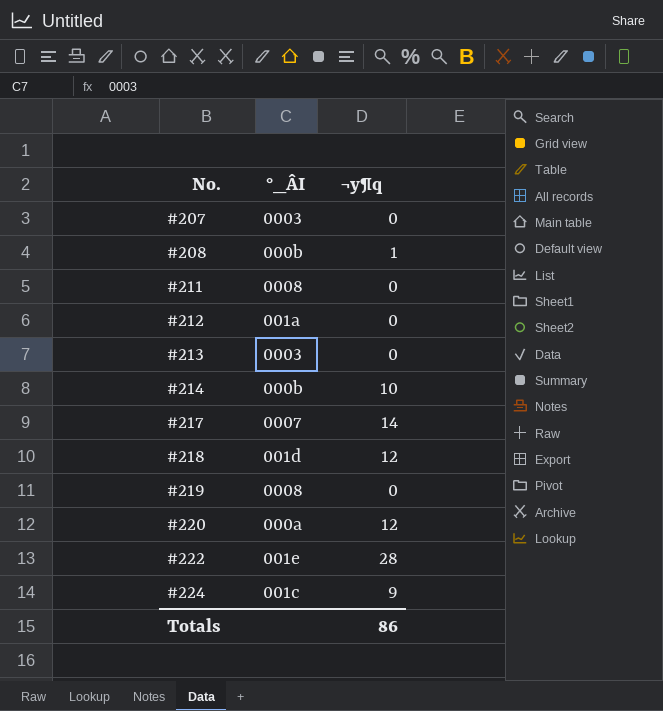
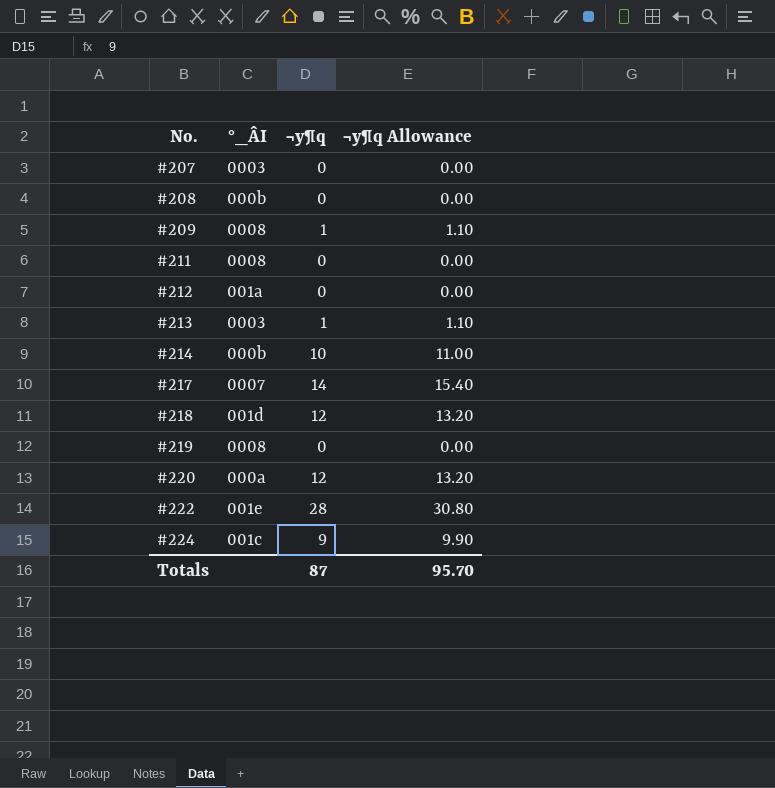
column ¬y¶q Allowance | formula: none -> [¬y¶q] * 1.1
#208 | ¬y¶q: 1 -> 0
row #209: none -> 0008 | 1 | 1.10
#213 | ¬y¶q: 0 -> 1
Totals | ¬y¶q: 86 -> 87

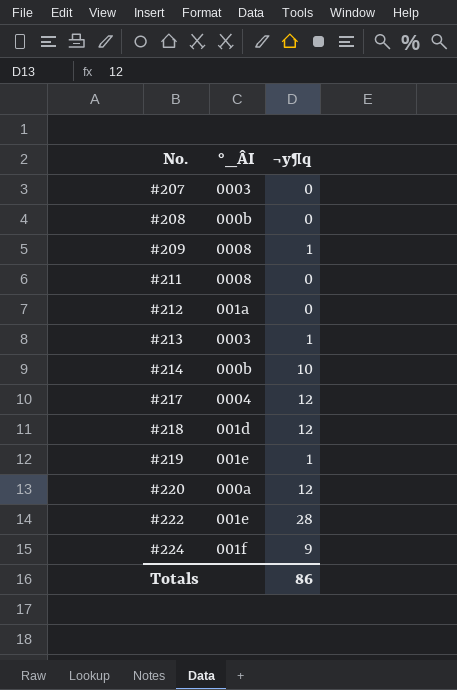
column ¬y¶q Allowance | formula: [¬y¶q] * 1.1 -> none
#217 | °_ÂI: 0007 -> 0004
#217 | ¬y¶q: 14 -> 12
#219 | °_ÂI: 0008 -> 001e
#219 | ¬y¶q: 0 -> 1
#224 | °_ÂI: 001c -> 001f
Totals | ¬y¶q: 87 -> 86

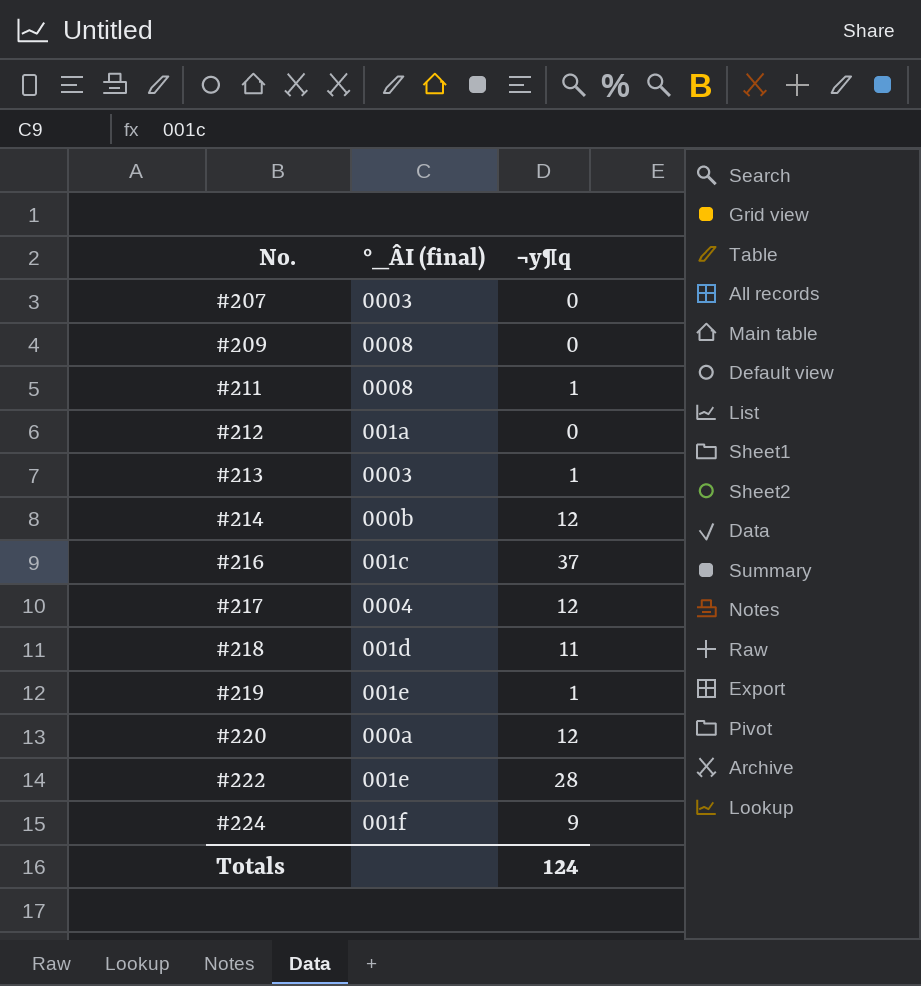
column name: °_ÂI -> °_ÂI (final)
row #208: 000b | 0 -> none
#209 | ¬y¶q: 1 -> 0
#211 | ¬y¶q: 0 -> 1
#214 | ¬y¶q: 10 -> 12
row #216: none -> 001c | 37
#218 | ¬y¶q: 12 -> 11
Totals | ¬y¶q: 86 -> 124

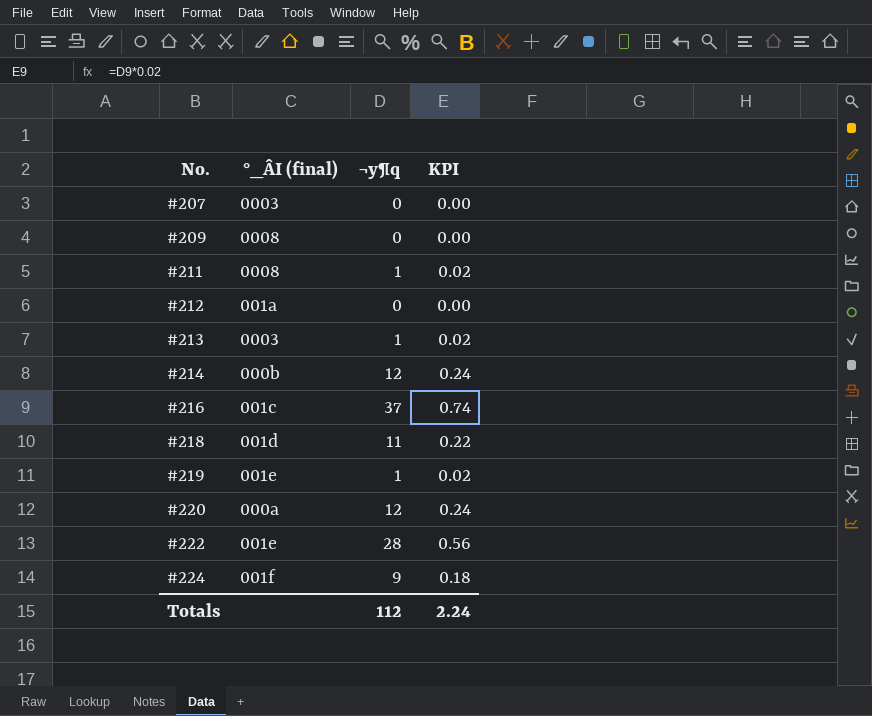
column KPI | formula: none -> [¬y¶q] * 0.02
row #217: 0004 | 12 -> none
Totals | ¬y¶q: 124 -> 112

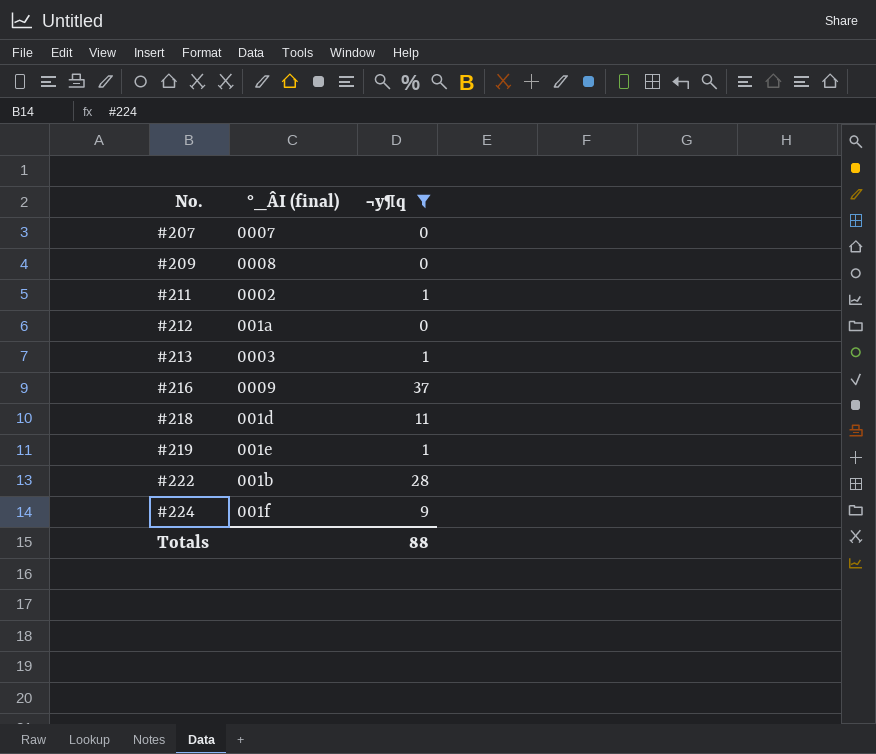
filter: none -> ¬y¶q != 12
column KPI | formula: [¬y¶q] * 0.02 -> none
#207 | °_ÂI (final): 0003 -> 0007
#211 | °_ÂI (final): 0008 -> 0002
#216 | °_ÂI (final): 001c -> 0009
#222 | °_ÂI (final): 001e -> 001b
Totals | ¬y¶q: 112 -> 88

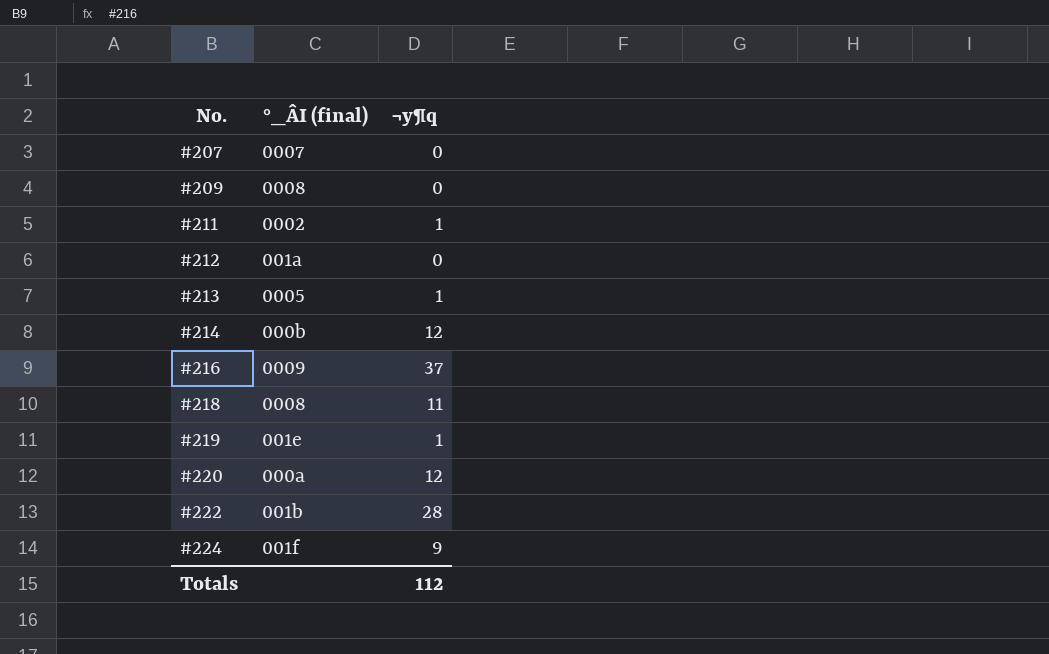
filter: ¬y¶q != 12 -> none
#213 | °_ÂI (final): 0003 -> 0005
#218 | °_ÂI (final): 001d -> 0008
Totals | ¬y¶q: 88 -> 112

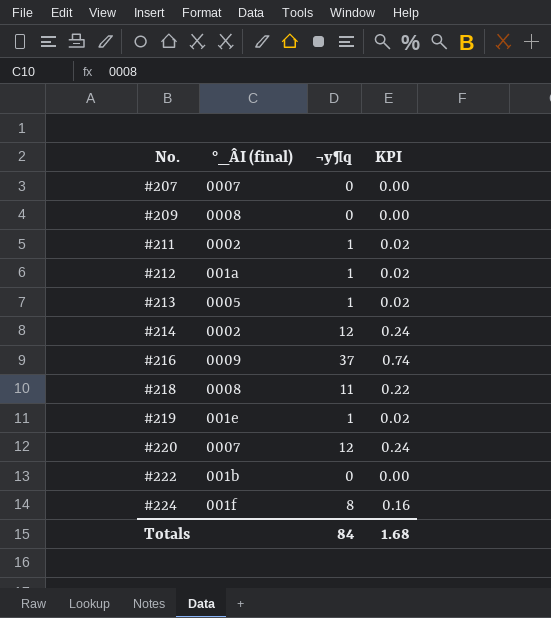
column KPI | formula: none -> [¬y¶q] * 0.02
#212 | ¬y¶q: 0 -> 1
#214 | °_ÂI (final): 000b -> 0002
#220 | °_ÂI (final): 000a -> 0007
#222 | ¬y¶q: 28 -> 0
#224 | ¬y¶q: 9 -> 8
Totals | ¬y¶q: 112 -> 84

